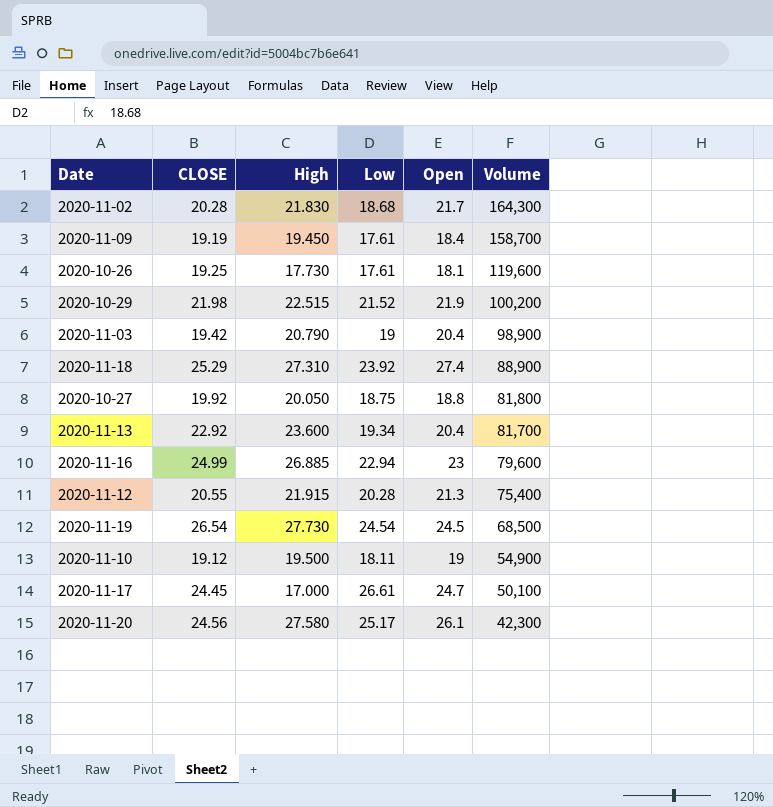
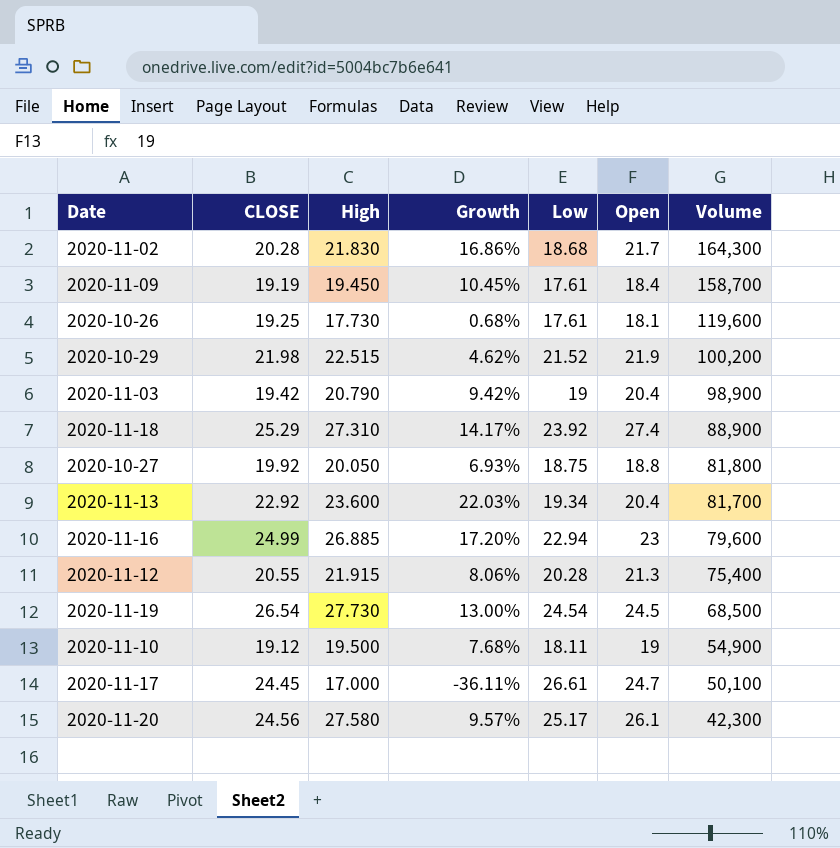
column Growth | formula: none -> ([High] - [Low]) / [Low]

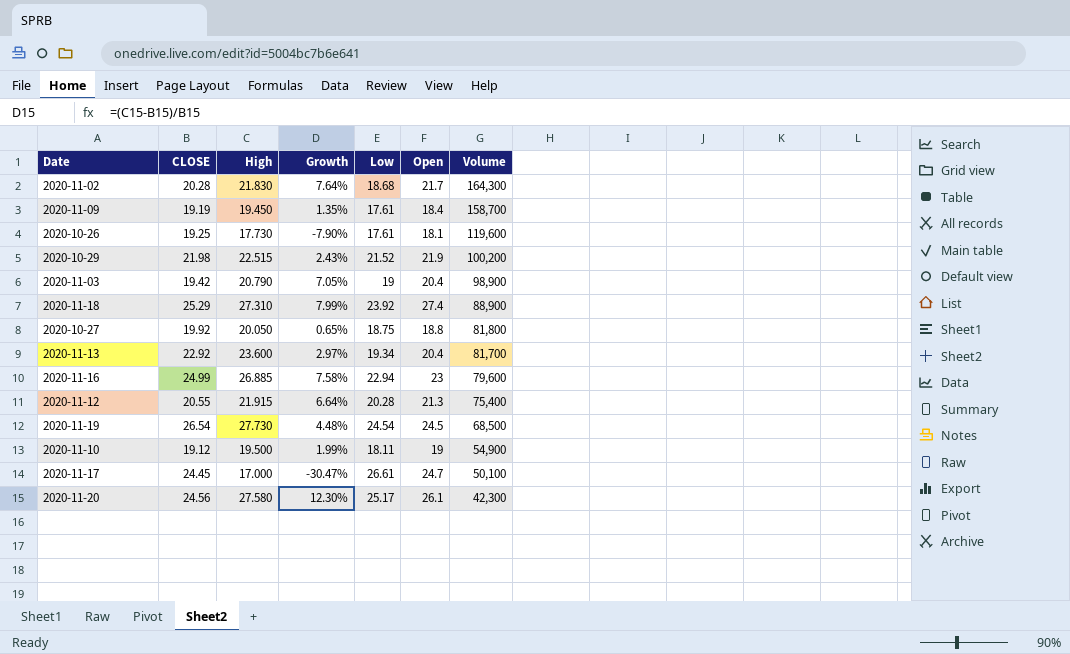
column Growth | formula: ([High] - [Low]) / [Low] -> ([High] - [CLOSE]) / [CLOSE]

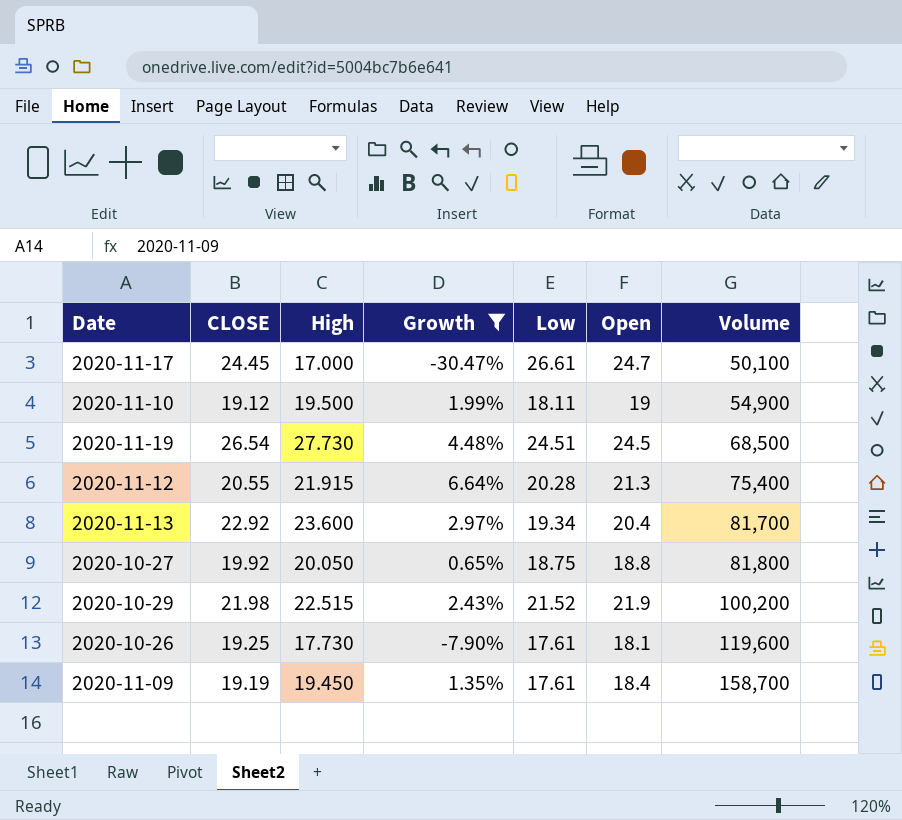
filter: none -> Growth <= 6.64%
row order: Volume descending -> Volume ascending
2020-11-19 | Low: 24.54 -> 24.51

